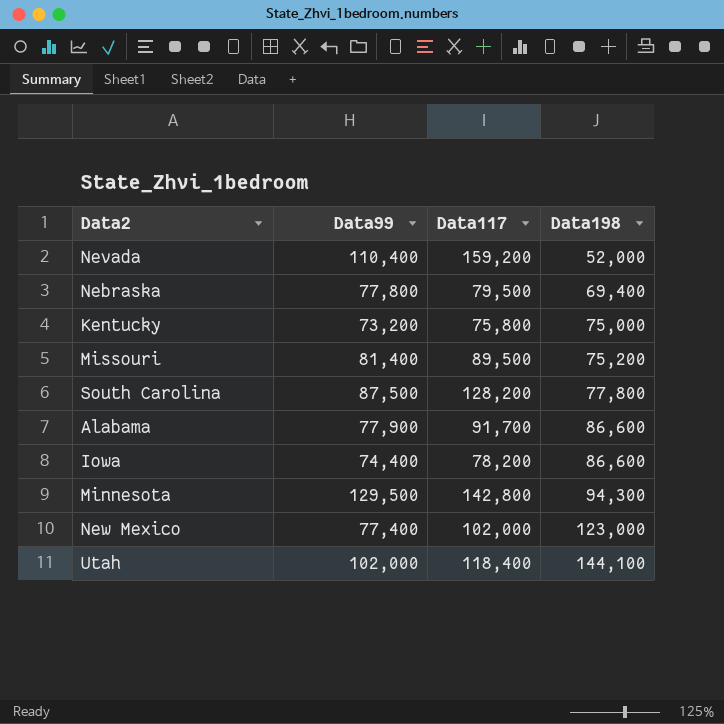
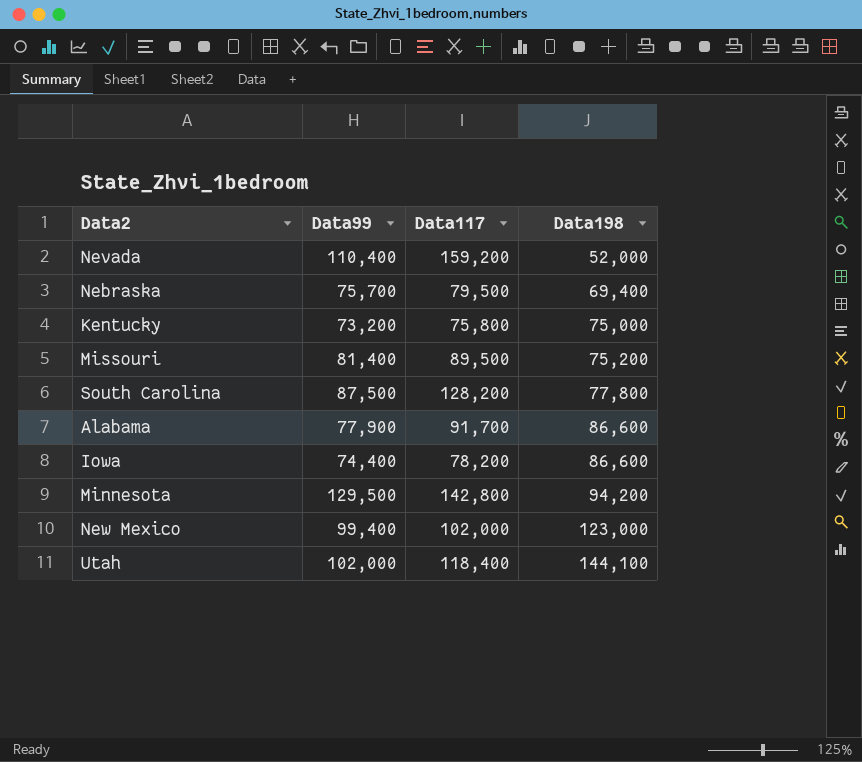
Nebraska | Data99: 77,800 -> 75,700
Minnesota | Data198: 94,300 -> 94,200
New Mexico | Data99: 77,400 -> 99,400

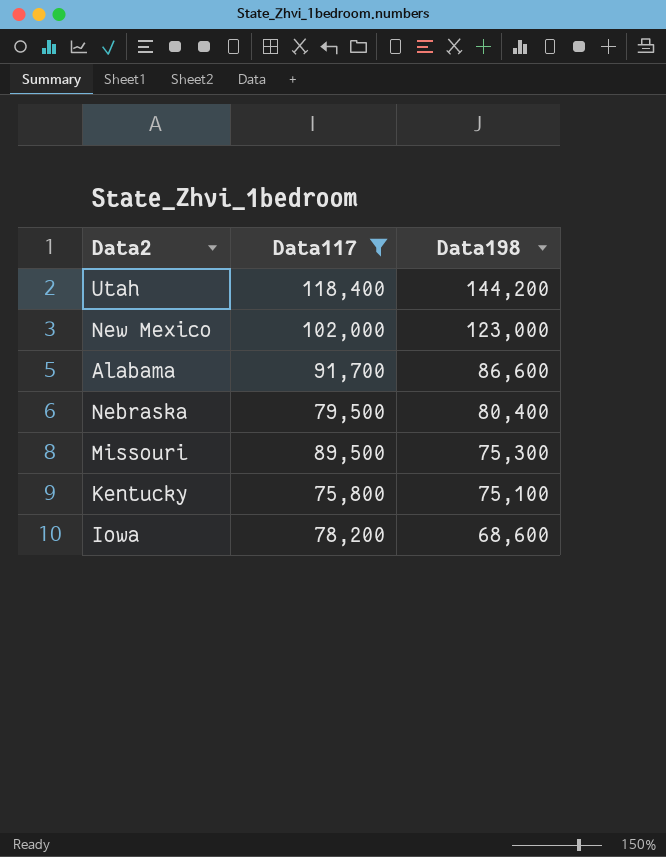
filter: none -> Data117 <= 118,400
row order: Data198 ascending -> Data198 descending
column Data99 | position: 2 -> none
Utah | Data198: 144,100 -> 144,200
Nebraska | Data198: 69,400 -> 80,400
Missouri | Data198: 75,200 -> 75,300
Kentucky | Data198: 75,000 -> 75,100
Iowa | Data198: 86,600 -> 68,600

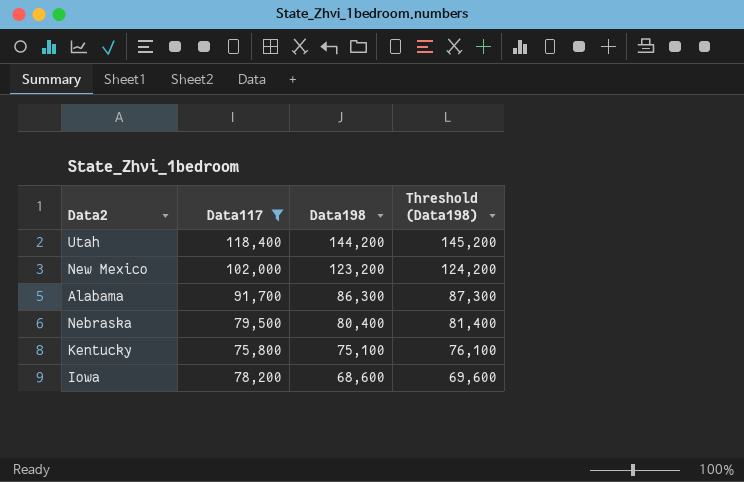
column Threshold (Data198) | formula: none -> [Data198] + 1000
row Missouri: 89,500 | 75,300 -> none
New Mexico | Data198: 123,000 -> 123,200
Alabama | Data198: 86,600 -> 86,300

